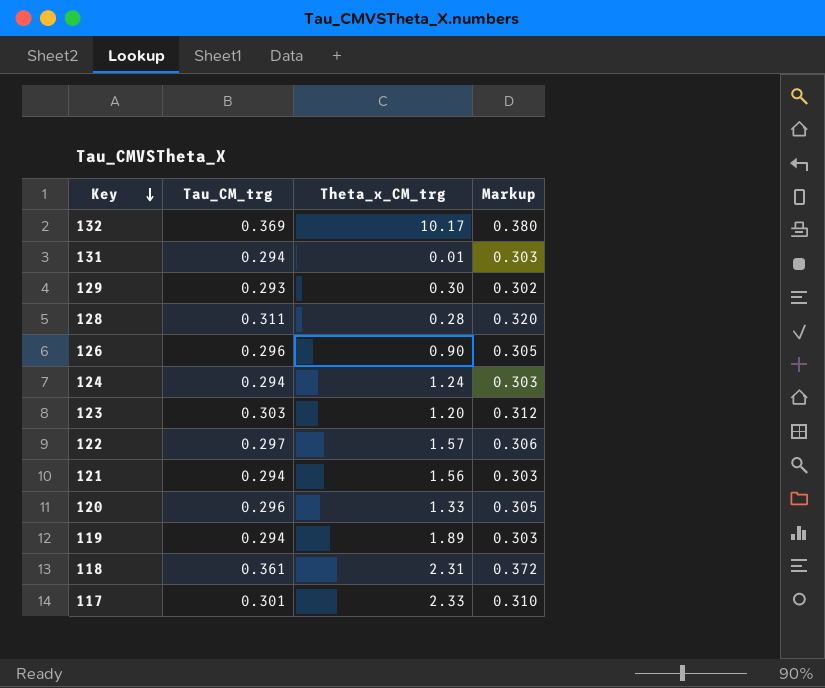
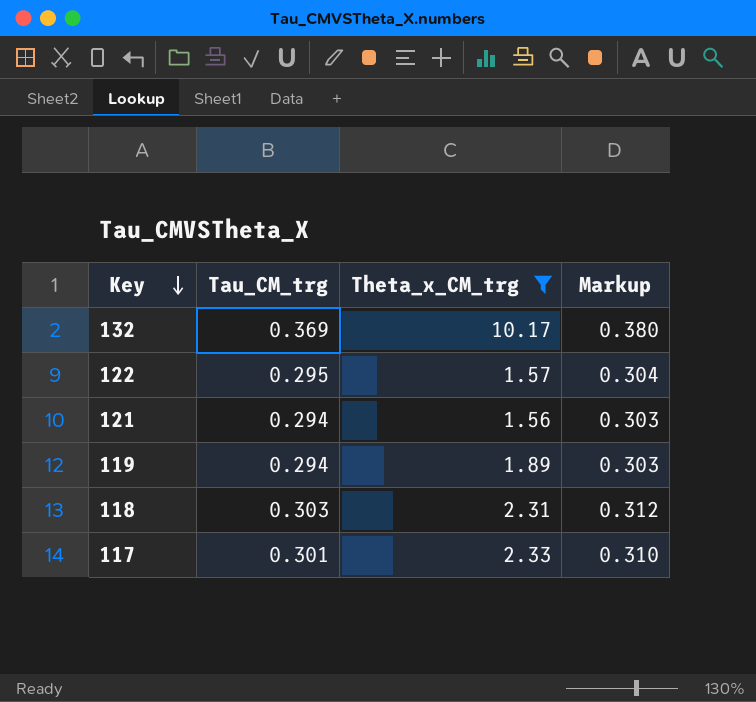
filter: none -> Theta_x_CM_trg >= 1.56
122 | Tau_CM_trg: 0.297 -> 0.295
122 | Markup: 0.306 -> 0.304
118 | Tau_CM_trg: 0.361 -> 0.303
118 | Markup: 0.372 -> 0.312

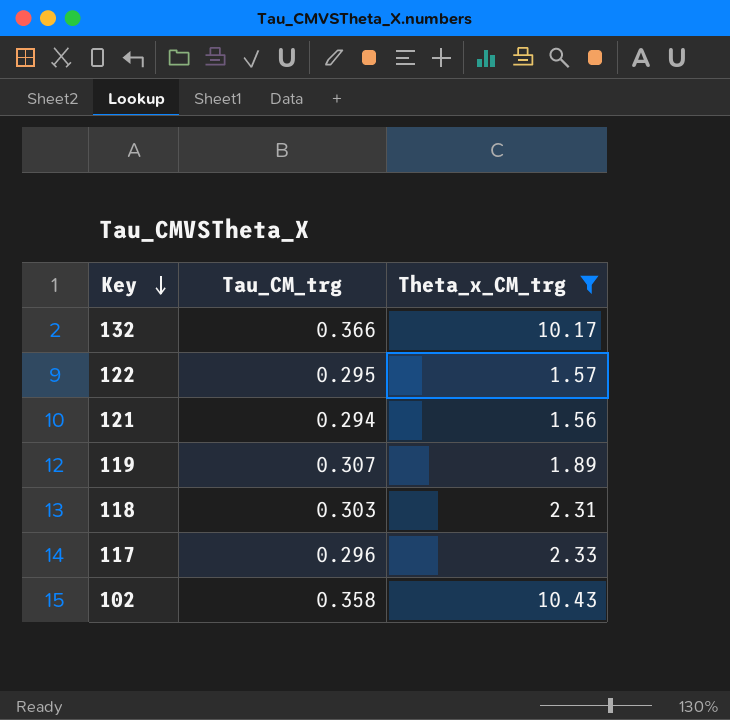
column Markup | formula: [Tau_CM_trg] * 1.03 -> none
132 | Tau_CM_trg: 0.369 -> 0.366
119 | Tau_CM_trg: 0.294 -> 0.307
117 | Tau_CM_trg: 0.301 -> 0.296
row 102: none -> 0.358 | 10.43

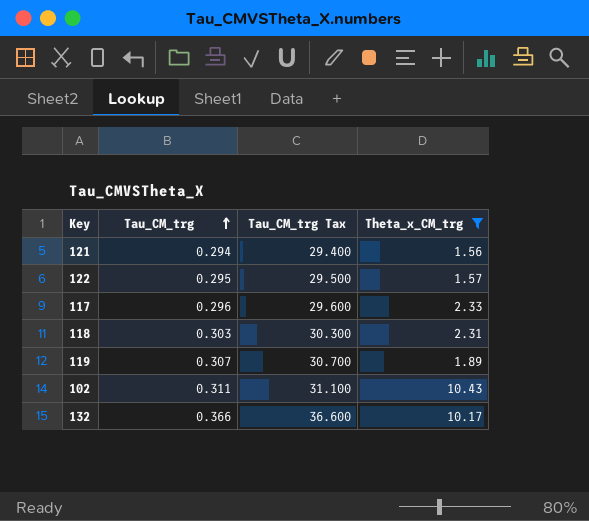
row order: Key descending -> Tau_CM_trg ascending
column Tau_CM_trg Tax | formula: none -> [Tau_CM_trg] * 100
102 | Tau_CM_trg: 0.358 -> 0.311

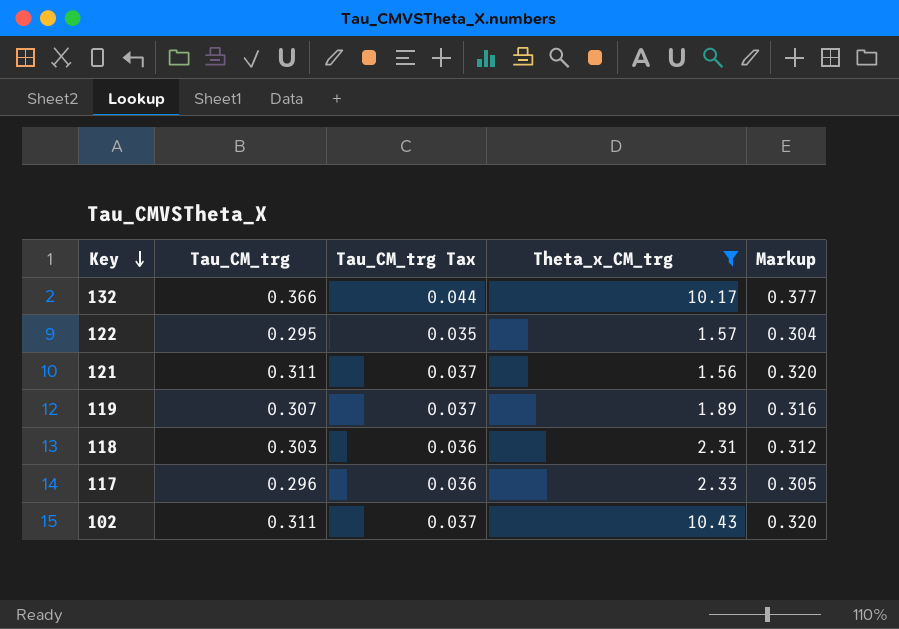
row order: Tau_CM_trg ascending -> Key descending
column Tau_CM_trg Tax | formula: [Tau_CM_trg] * 100 -> [Tau_CM_trg] * 0.12
column Markup | formula: none -> [Tau_CM_trg] * 1.03
121 | Tau_CM_trg: 0.294 -> 0.311

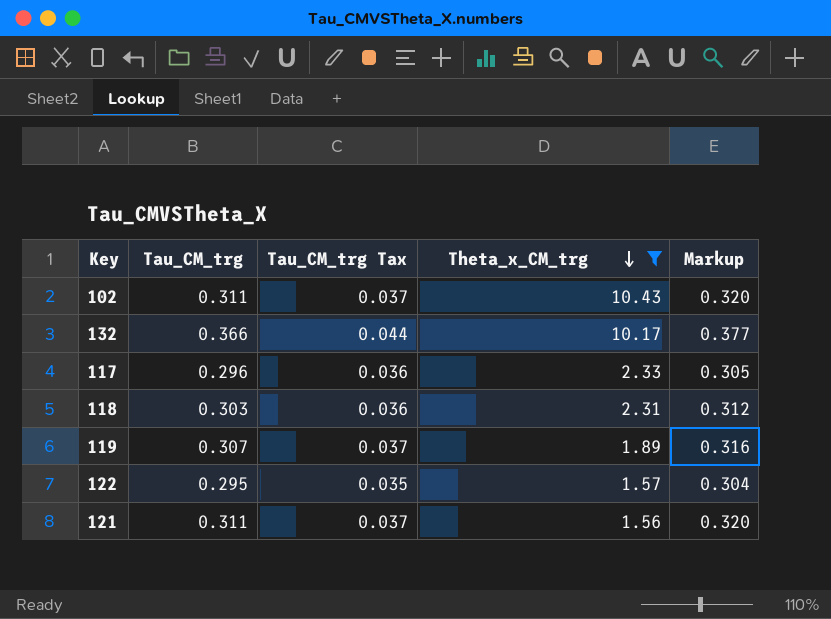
row order: Key descending -> Theta_x_CM_trg descending

